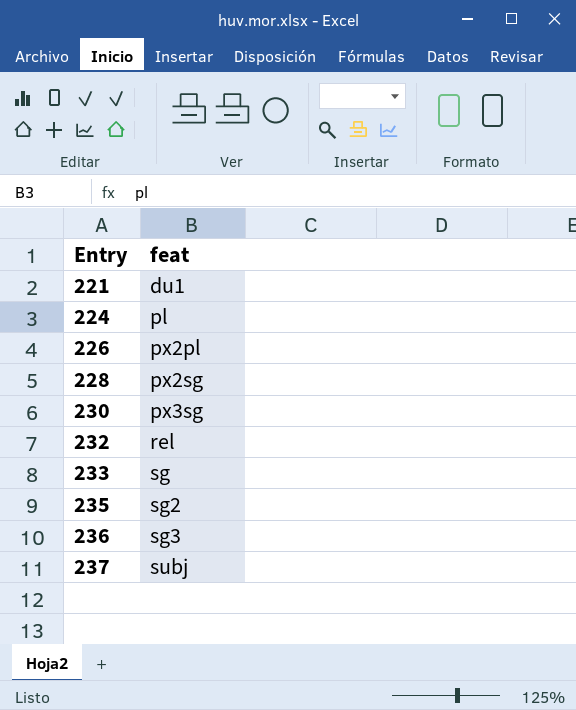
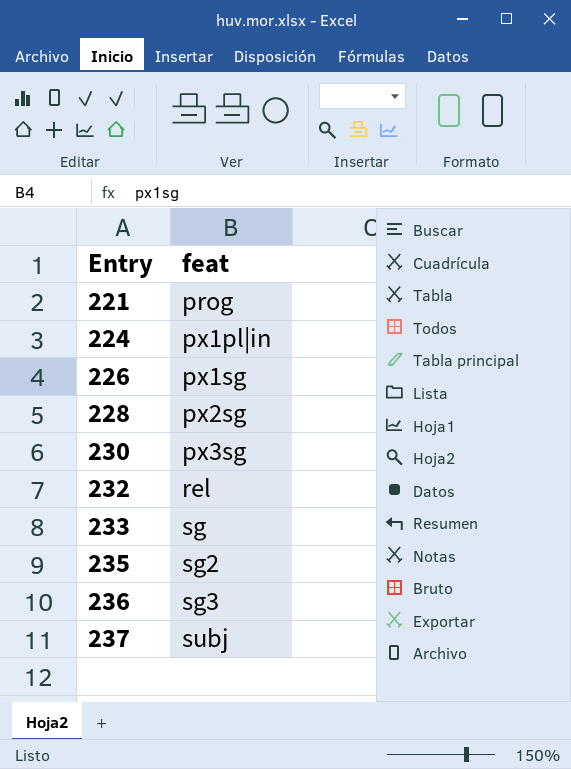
221 | feat: du1 -> prog
224 | feat: pl -> px1pl|in
226 | feat: px2pl -> px1sg

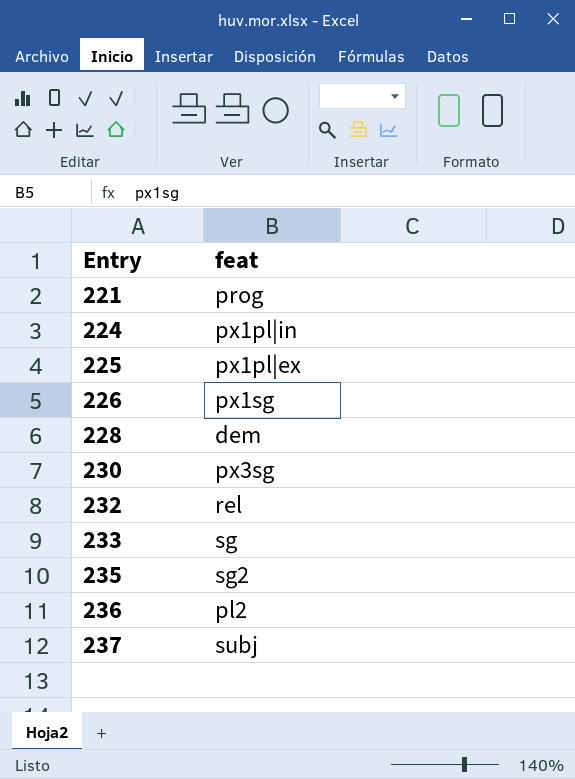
row 225: none -> px1pl|ex
228 | feat: px2sg -> dem
236 | feat: sg3 -> pl2

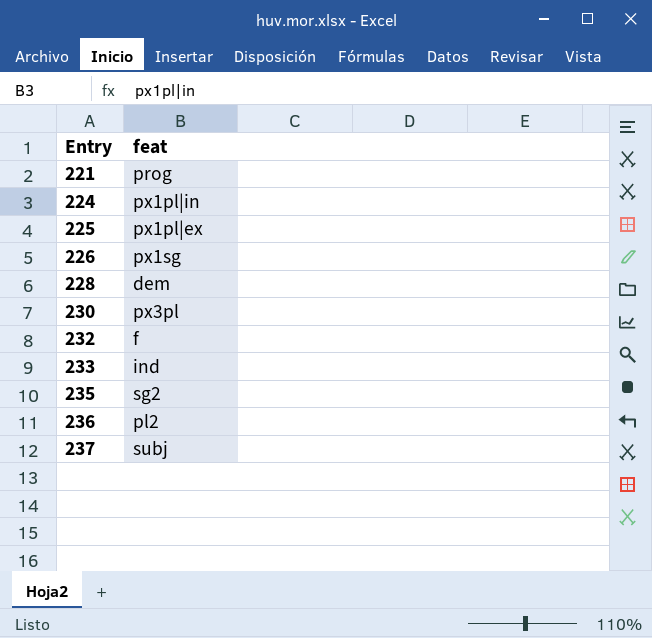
230 | feat: px3sg -> px3pl
232 | feat: rel -> f
233 | feat: sg -> ind

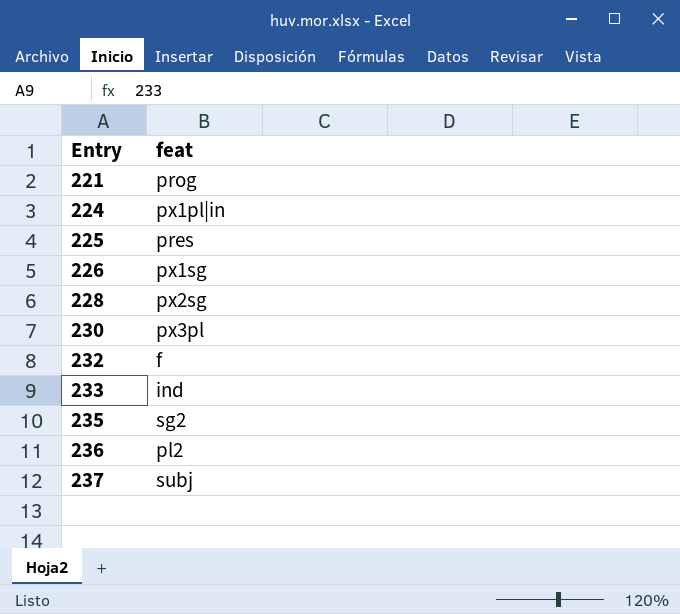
225 | feat: px1pl|ex -> pres
228 | feat: dem -> px2sg

